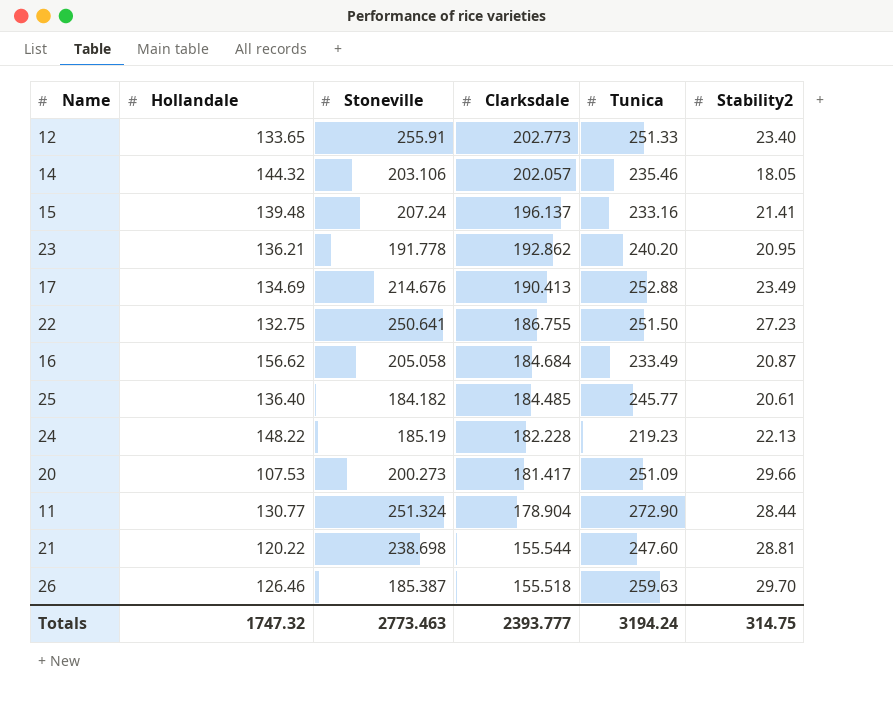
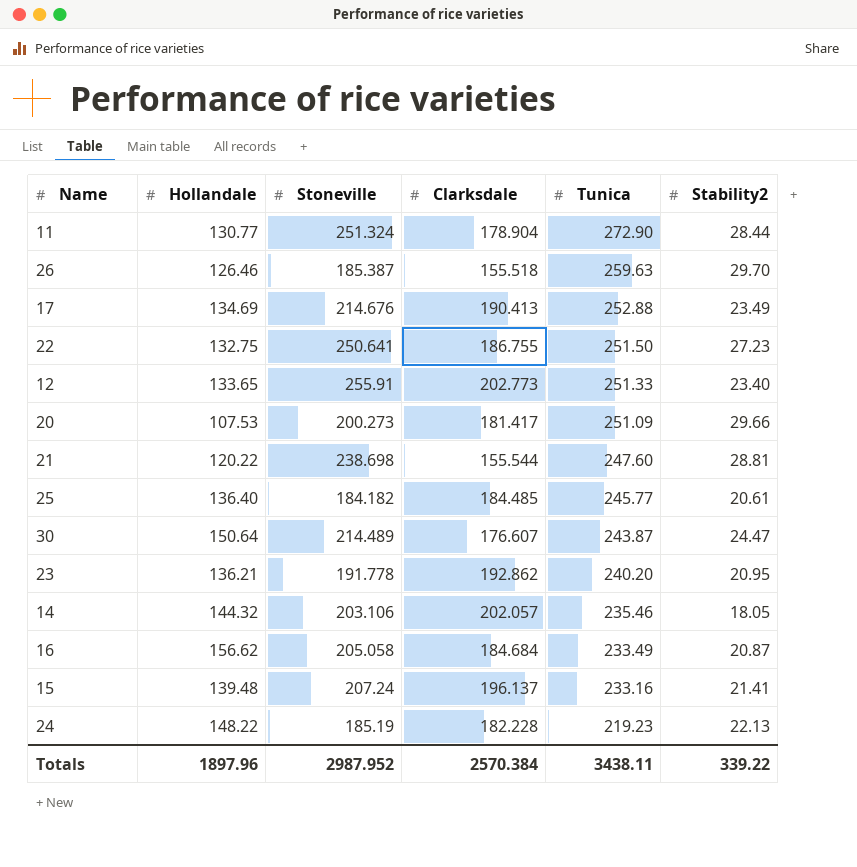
row order: Clarksdale descending -> Tunica descending
row 30: none -> 150.64 | 214.489 | 176.607 | 243.87 | 24.47
Totals | Hollandale: 1747.32 -> 1897.96
Totals | Stoneville: 2773.463 -> 2987.952
Totals | Clarksdale: 2393.777 -> 2570.384
Totals | Tunica: 3194.24 -> 3438.11
Totals | Stability2: 314.75 -> 339.22

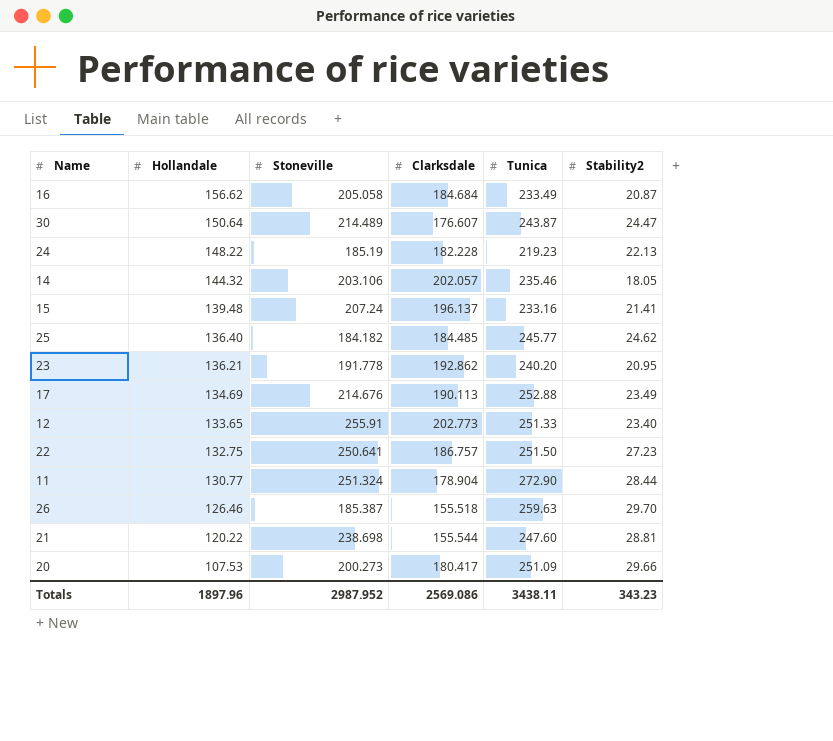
row order: Tunica descending -> Hollandale descending
25 | Stability2: 20.61 -> 24.62
17 | Clarksdale: 190.413 -> 190.113
22 | Clarksdale: 186.755 -> 186.757
20 | Clarksdale: 181.417 -> 180.417
Totals | Clarksdale: 2570.384 -> 2569.086
Totals | Stability2: 339.22 -> 343.23

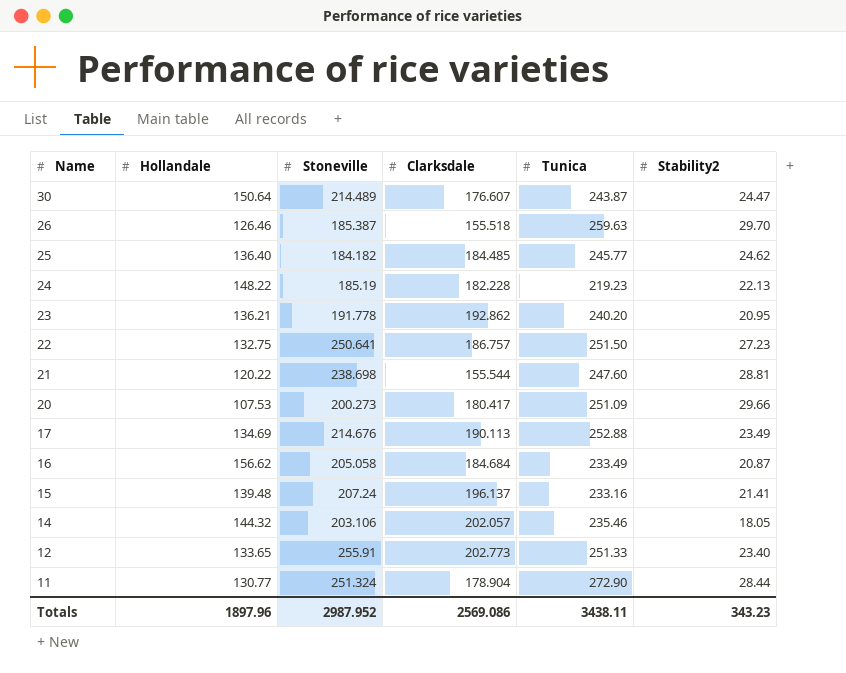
row order: Hollandale descending -> Name descending

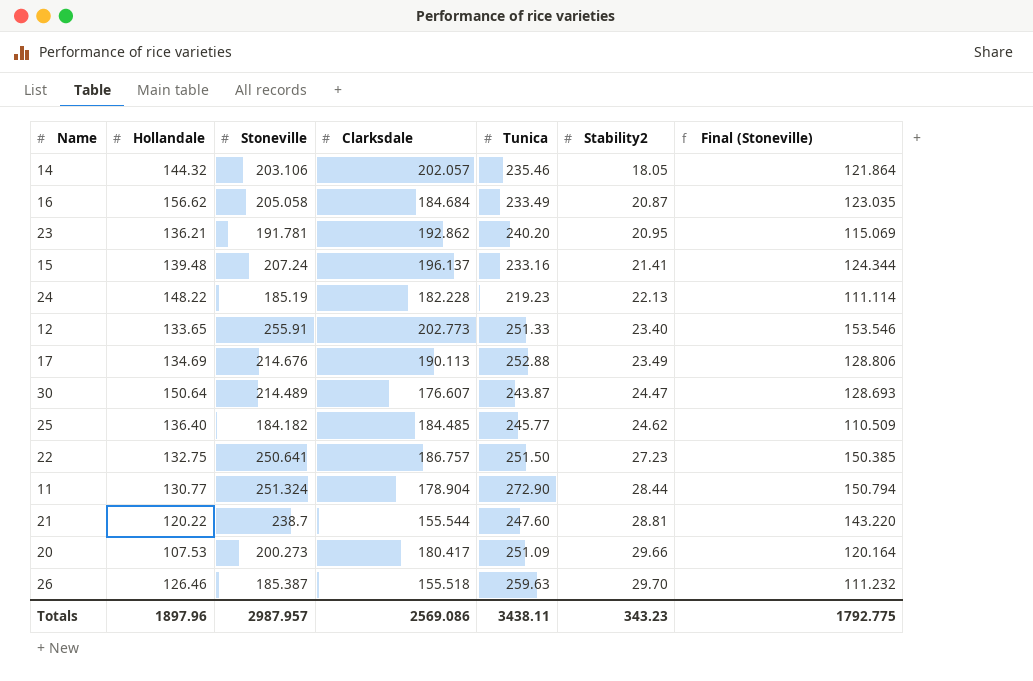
row order: Name descending -> Stability2 ascending
column Final (Stoneville) | formula: none -> [Stoneville] * 0.6
23 | Stoneville: 191.778 -> 191.781
21 | Stoneville: 238.698 -> 238.7
Totals | Stoneville: 2987.952 -> 2987.957

